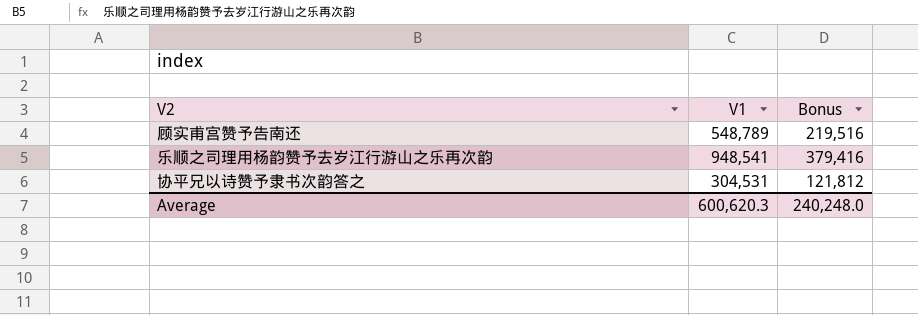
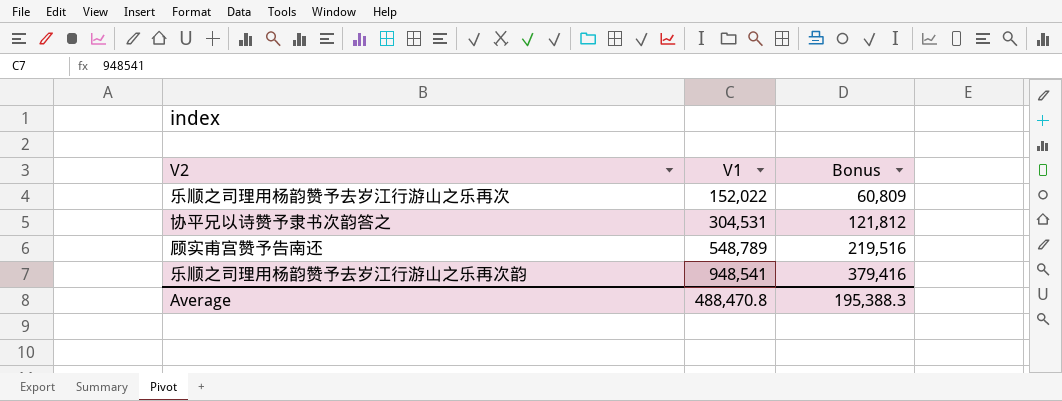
row order: none -> V1 ascending
row 乐顺之司理用杨韵赞予去岁江行游山之乐再次: none -> 152,022 | 60,809
Average | V1: 600,620.3 -> 488,470.8
Average | Bonus: 240,248.0 -> 195,388.3

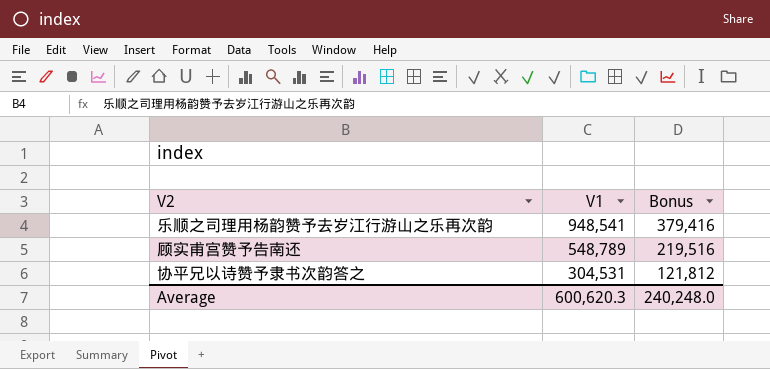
row order: V1 ascending -> V1 descending
row 乐顺之司理用杨韵赞予去岁江行游山之乐再次: 152,022 | 60,809 -> none
Average | V1: 488,470.8 -> 600,620.3
Average | Bonus: 195,388.3 -> 240,248.0

